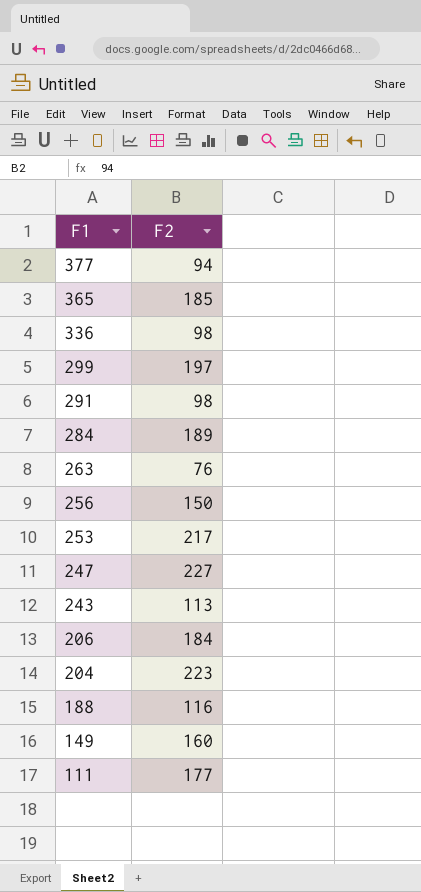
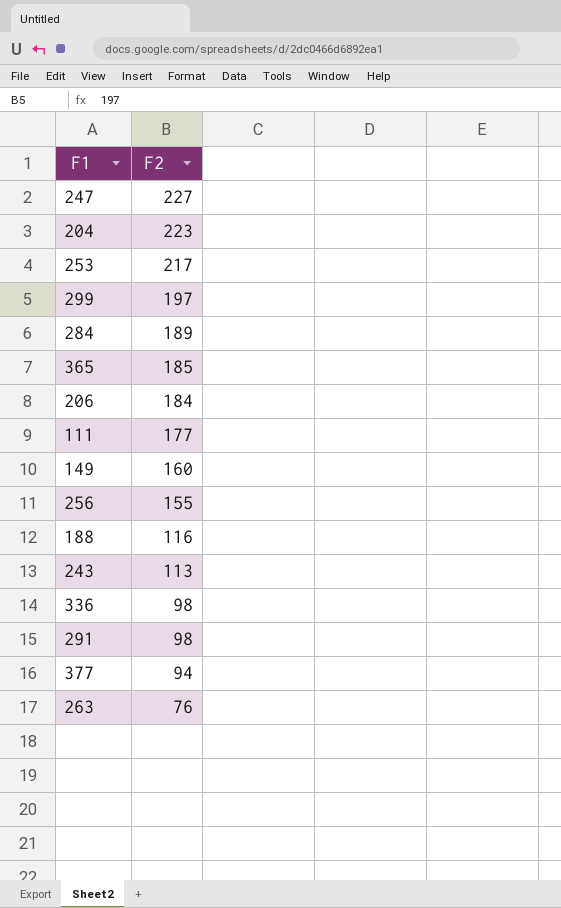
row order: F1 descending -> F2 descending
256 | F2: 150 -> 155

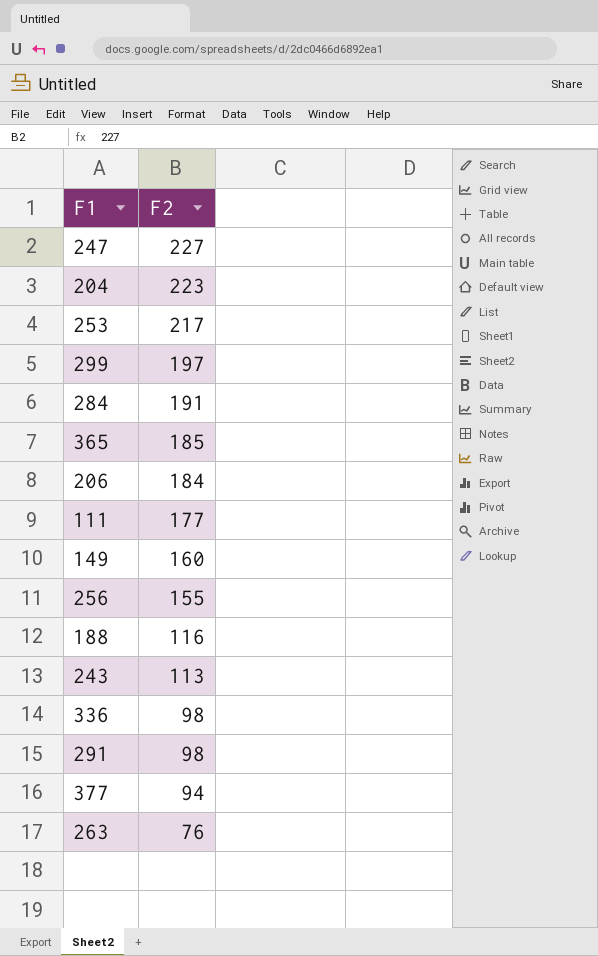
284 | F2: 189 -> 191

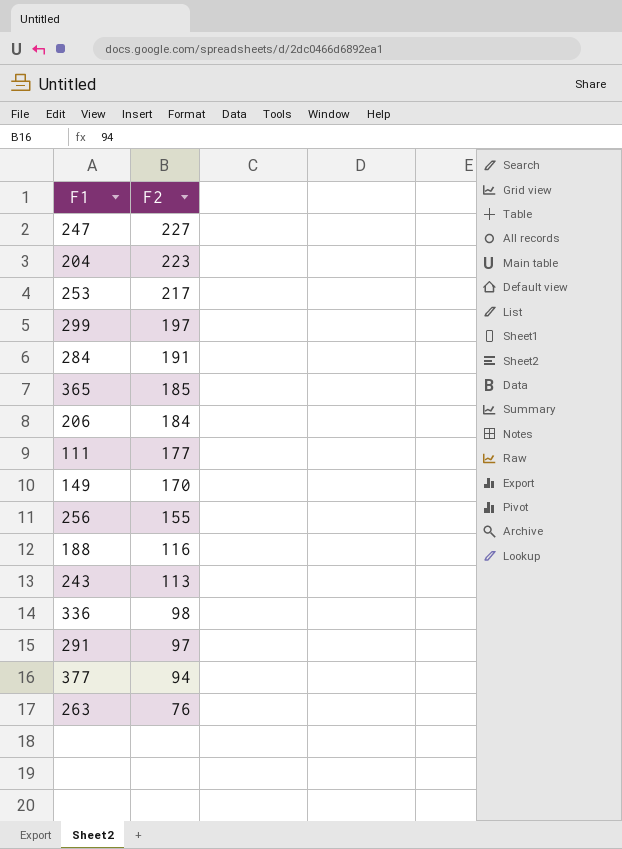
149 | F2: 160 -> 170
291 | F2: 98 -> 97

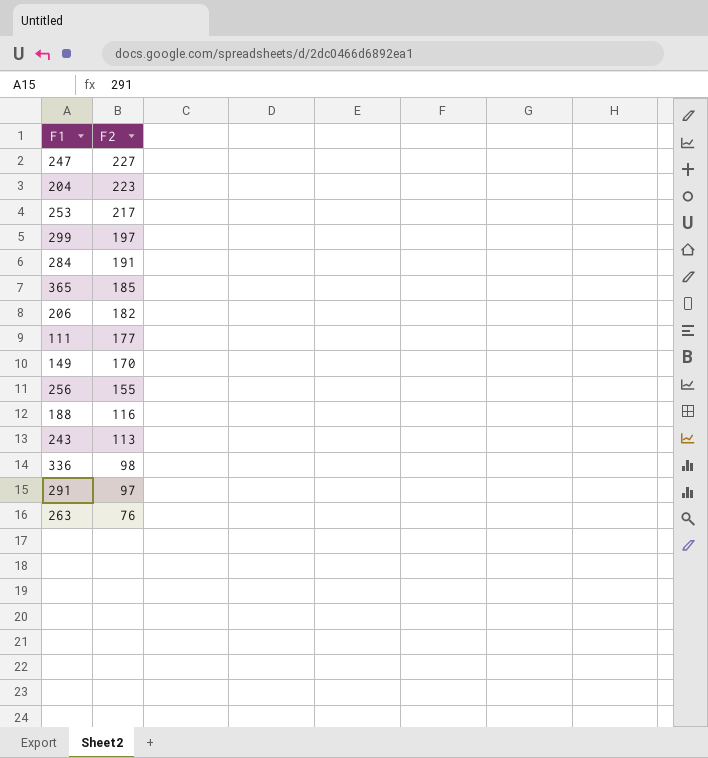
row 377: 94 -> none
206 | F2: 184 -> 182

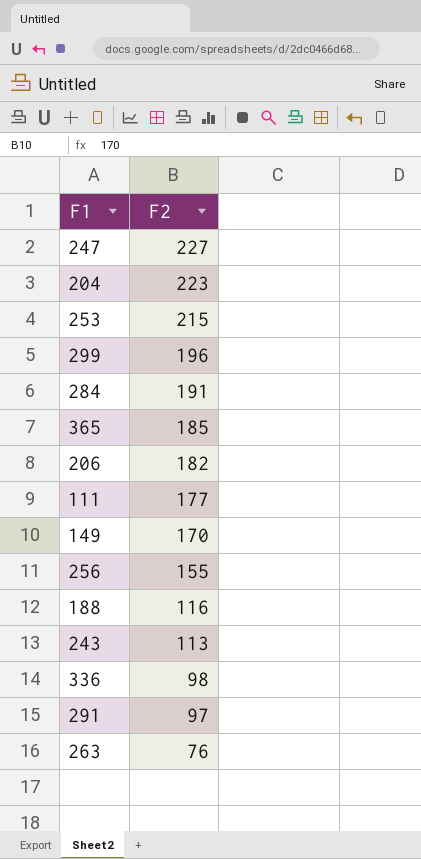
253 | F2: 217 -> 215
299 | F2: 197 -> 196

